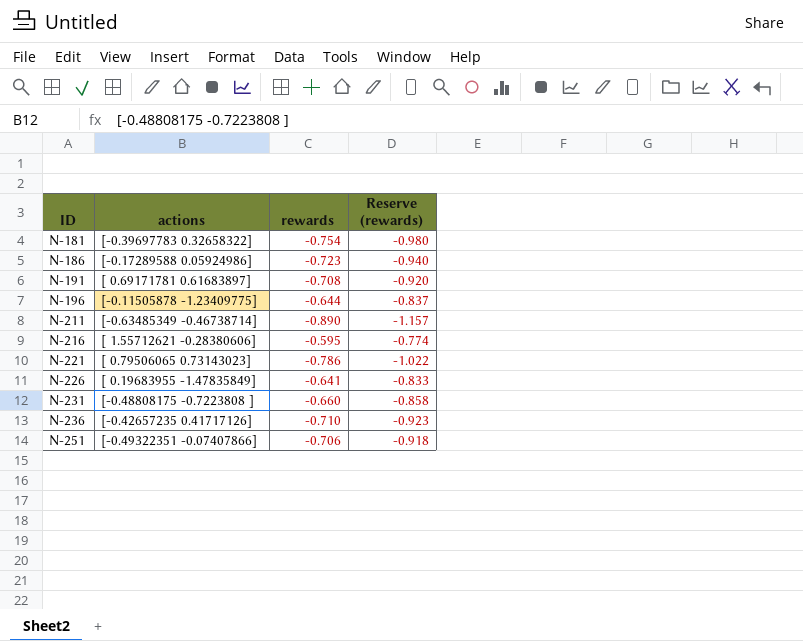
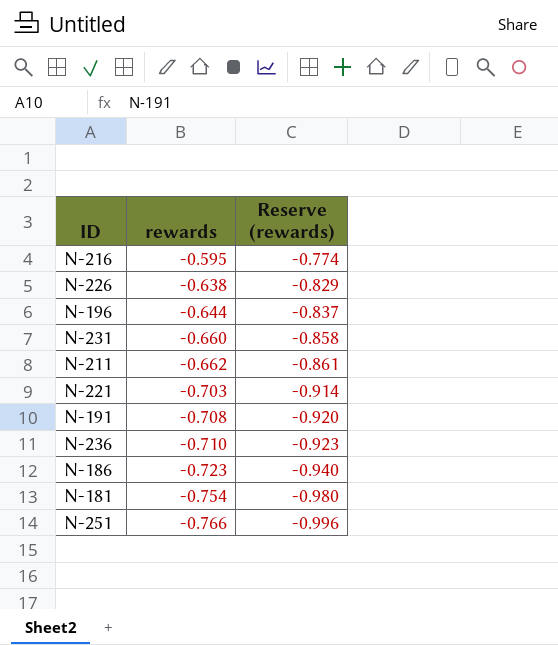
row order: ID ascending -> rewards descending
column actions | position: 2 -> none
N-226 | rewards: -0.641 -> -0.638
N-226 | Reserve (rewards): -0.833 -> -0.829
N-211 | rewards: -0.890 -> -0.662
N-211 | Reserve (rewards): -1.157 -> -0.861
N-221 | rewards: -0.786 -> -0.703
N-221 | Reserve (rewards): -1.022 -> -0.914
N-251 | rewards: -0.706 -> -0.766
N-251 | Reserve (rewards): -0.918 -> -0.996

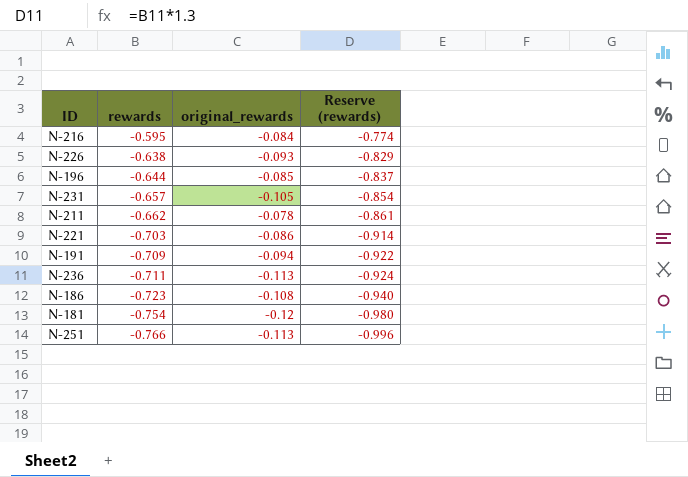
column original_rewards | position: none -> 3
N-231 | rewards: -0.660 -> -0.657
N-231 | Reserve (rewards): -0.858 -> -0.854
N-191 | rewards: -0.708 -> -0.709
N-191 | Reserve (rewards): -0.920 -> -0.922
N-236 | rewards: -0.710 -> -0.711
N-236 | Reserve (rewards): -0.923 -> -0.924

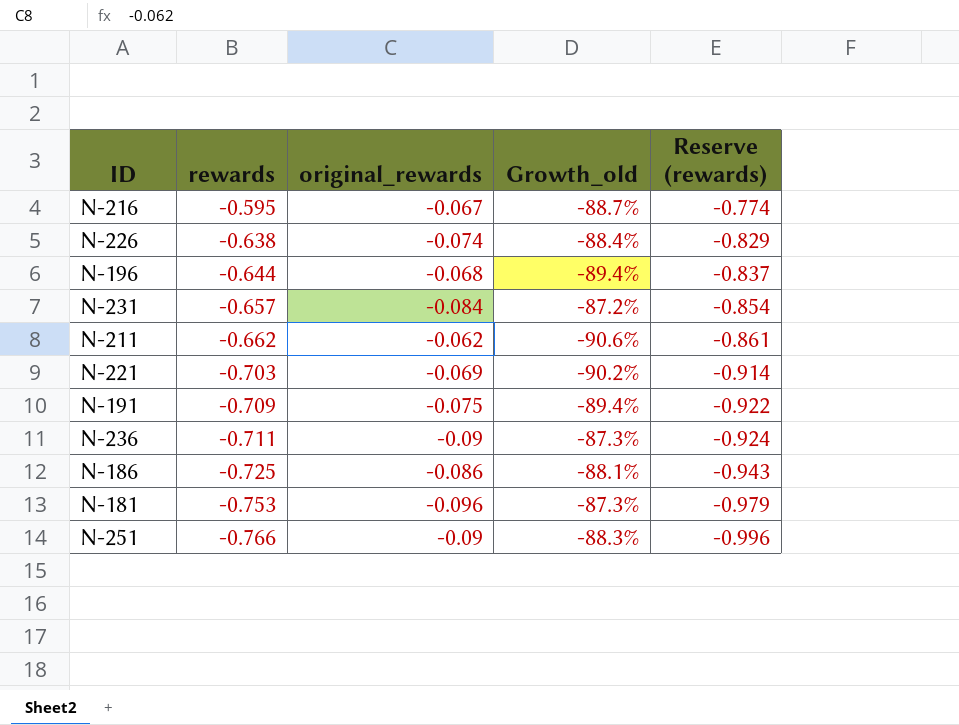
column Growth_old | formula: none -> ([original_rewards] - [rewards]) / [rewards]
N-216 | original_rewards: -0.084 -> -0.067
N-226 | original_rewards: -0.093 -> -0.074
N-196 | original_rewards: -0.085 -> -0.068
N-231 | original_rewards: -0.105 -> -0.084
N-211 | original_rewards: -0.078 -> -0.062
N-221 | original_rewards: -0.086 -> -0.069
N-191 | original_rewards: -0.094 -> -0.075
N-236 | original_rewards: -0.113 -> -0.09
N-186 | rewards: -0.723 -> -0.725
N-186 | original_rewards: -0.108 -> -0.086
N-186 | Reserve (rewards): -0.940 -> -0.943
N-181 | rewards: -0.754 -> -0.753
N-181 | original_rewards: -0.12 -> -0.096
N-181 | Reserve (rewards): -0.980 -> -0.979
N-251 | original_rewards: -0.113 -> -0.09

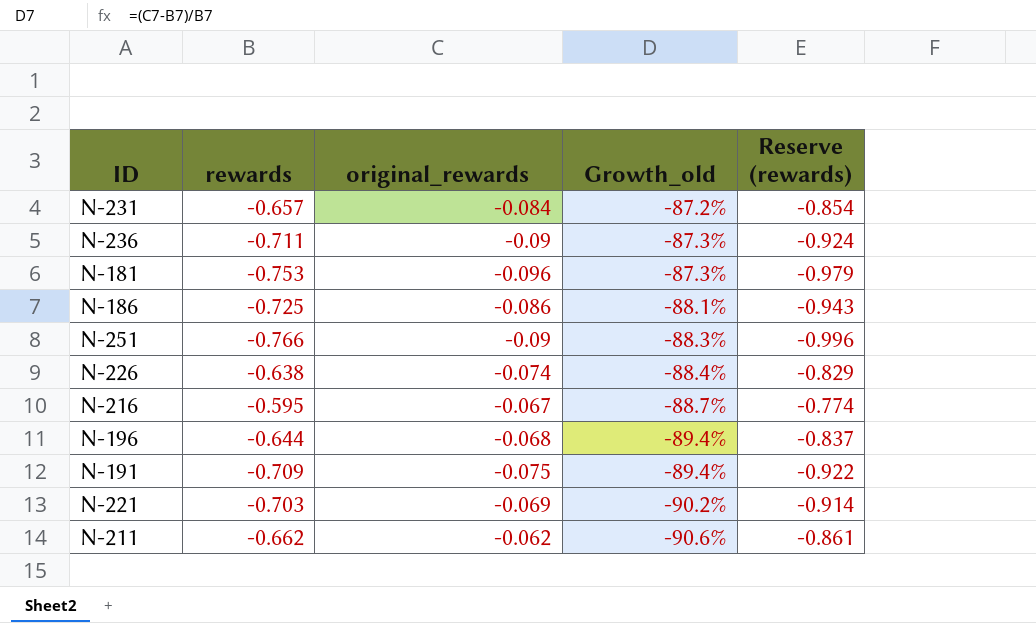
row order: rewards descending -> Growth_old descending

